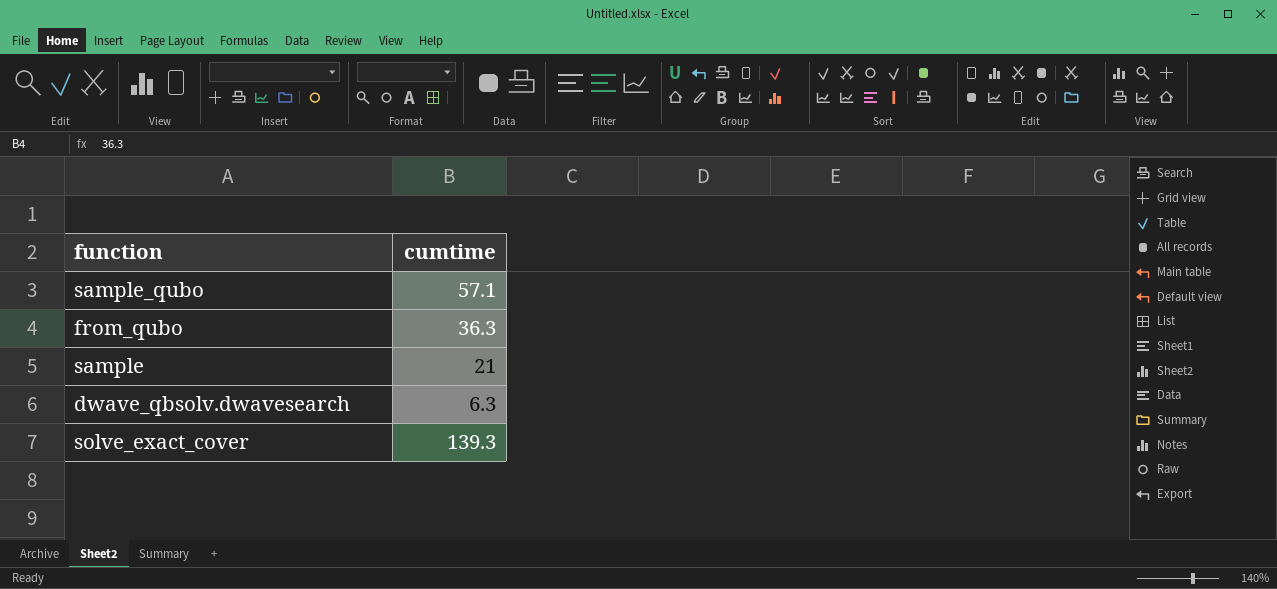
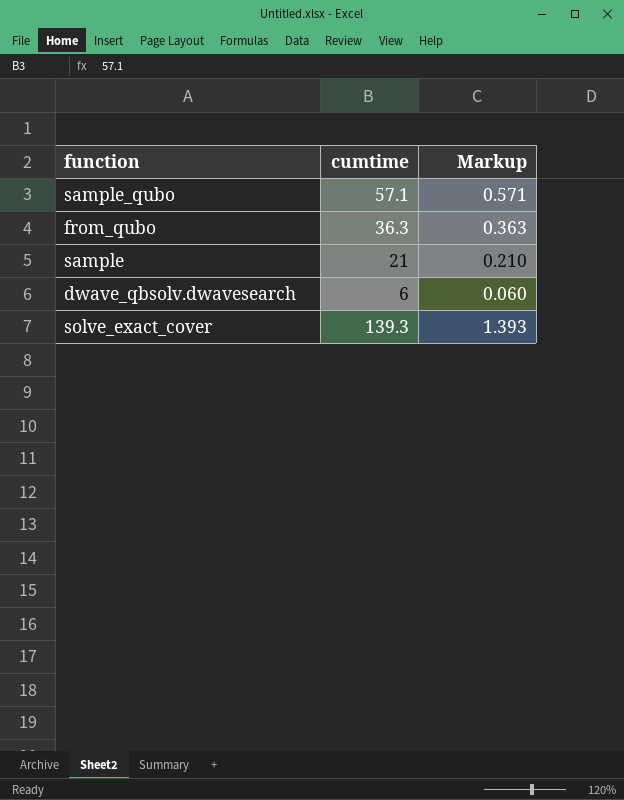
column Markup | formula: none -> [cumtime] * 0.01
dwave_qbsolv.dwavesearch | cumtime: 6.3 -> 6

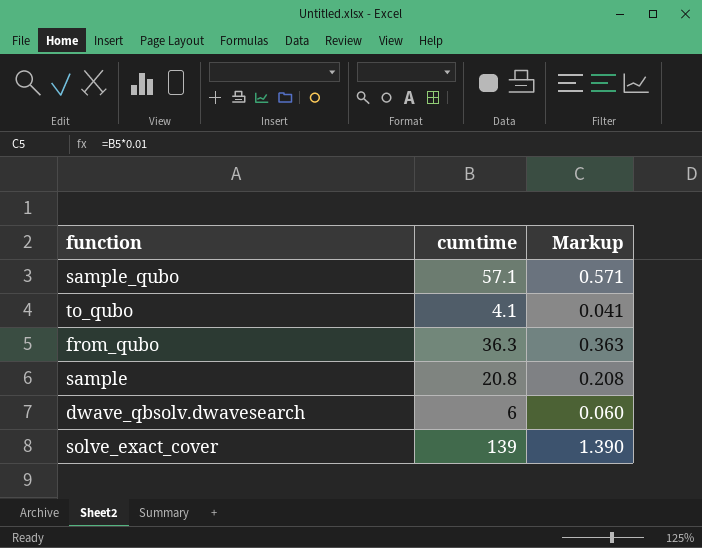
row to_qubo: none -> 4.1 | 0.041
sample | cumtime: 21 -> 20.8
sample | Markup: 0.210 -> 0.208
solve_exact_cover | cumtime: 139.3 -> 139
solve_exact_cover | Markup: 1.393 -> 1.390

